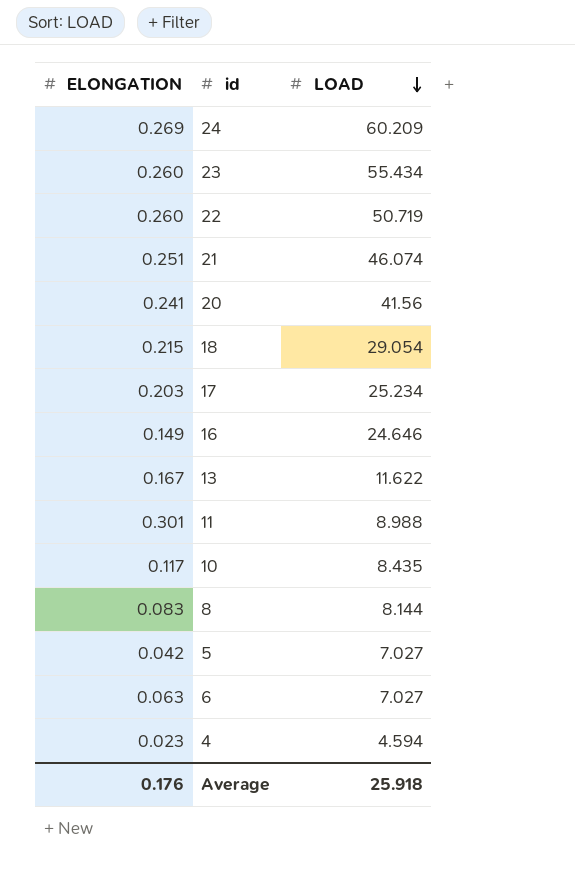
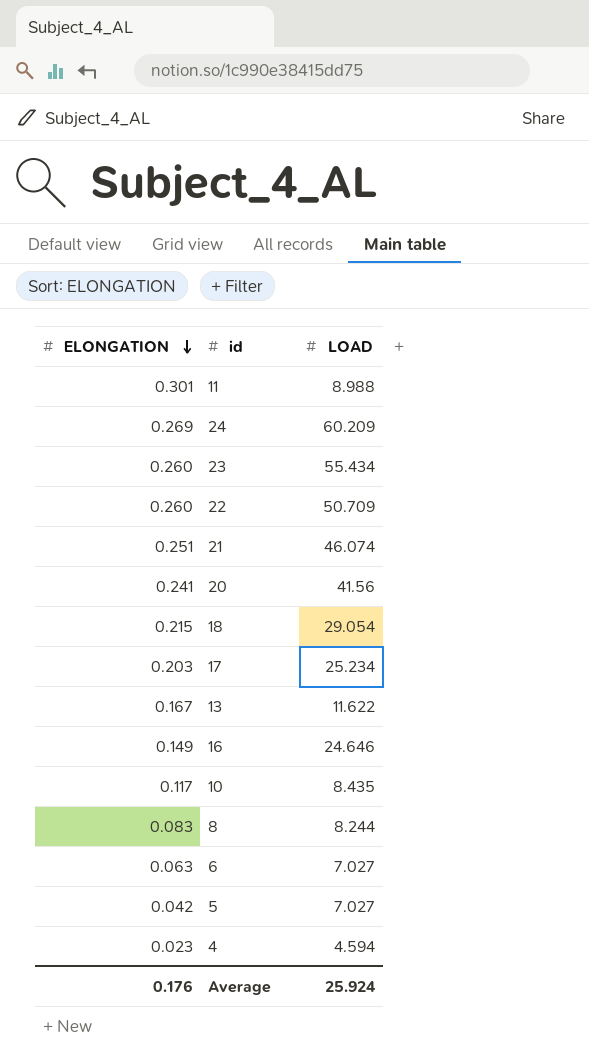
row order: LOAD descending -> ELONGATION descending
22 | LOAD: 50.719 -> 50.709
8 | LOAD: 8.144 -> 8.244
Average | LOAD: 25.918 -> 25.924

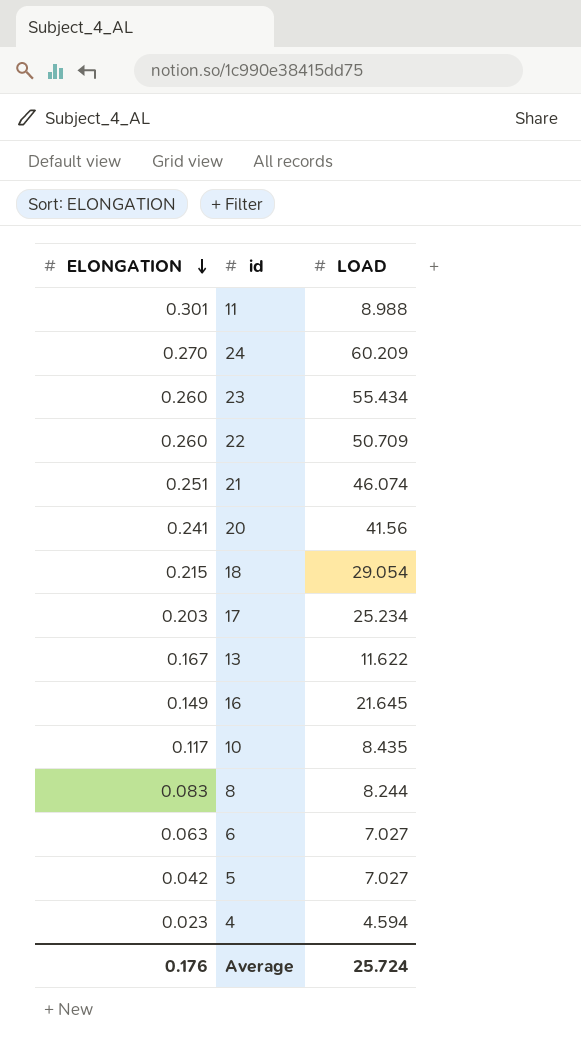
24 | ELONGATION: 0.269 -> 0.270
16 | LOAD: 24.646 -> 21.645
Average | LOAD: 25.924 -> 25.724

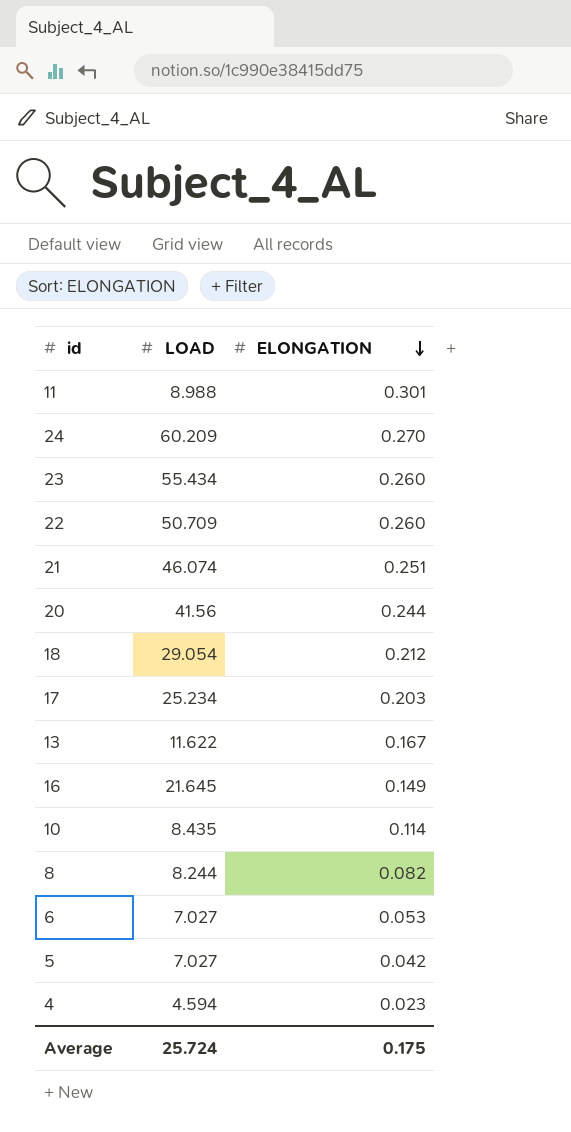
column ELONGATION | position: 1 -> 3
20 | ELONGATION: 0.241 -> 0.244
18 | ELONGATION: 0.215 -> 0.212
10 | ELONGATION: 0.117 -> 0.114
8 | ELONGATION: 0.083 -> 0.082
6 | ELONGATION: 0.063 -> 0.053
Average | ELONGATION: 0.176 -> 0.175

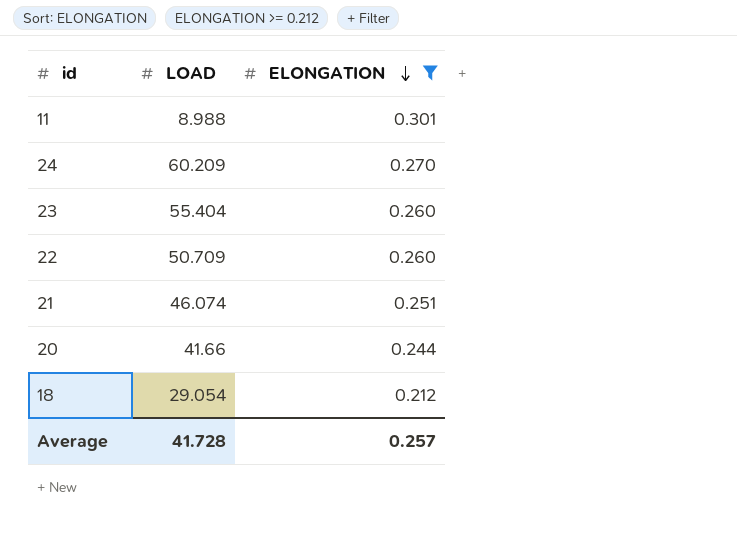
filter: none -> ELONGATION >= 0.212
23 | LOAD: 55.434 -> 55.404
20 | LOAD: 41.56 -> 41.66
Average | LOAD: 25.724 -> 41.728
Average | ELONGATION: 0.175 -> 0.257

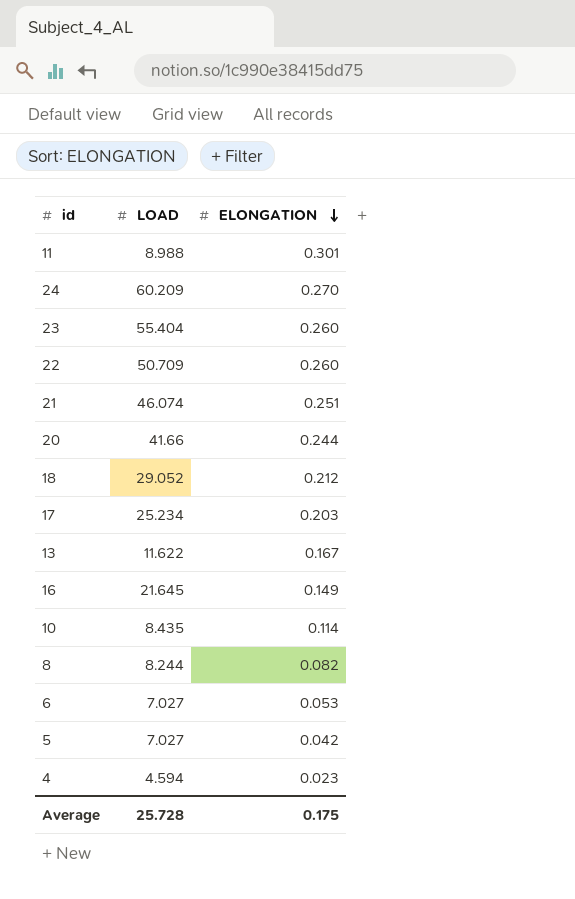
filter: ELONGATION >= 0.212 -> none
18 | LOAD: 29.054 -> 29.052
Average | LOAD: 41.728 -> 25.728
Average | ELONGATION: 0.257 -> 0.175

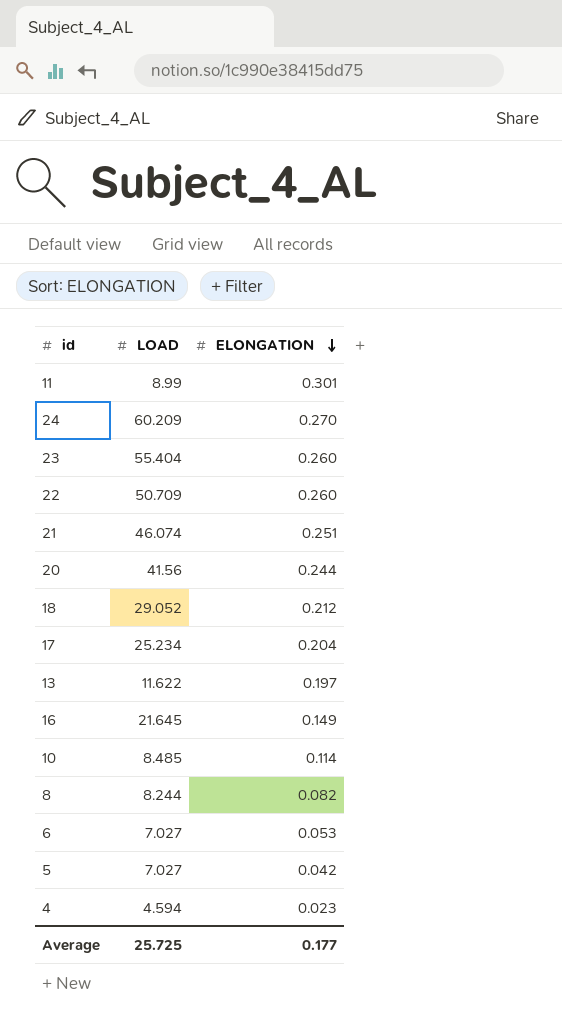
11 | LOAD: 8.988 -> 8.99
20 | LOAD: 41.66 -> 41.56
17 | ELONGATION: 0.203 -> 0.204
13 | ELONGATION: 0.167 -> 0.197
10 | LOAD: 8.435 -> 8.485
Average | LOAD: 25.728 -> 25.725
Average | ELONGATION: 0.175 -> 0.177

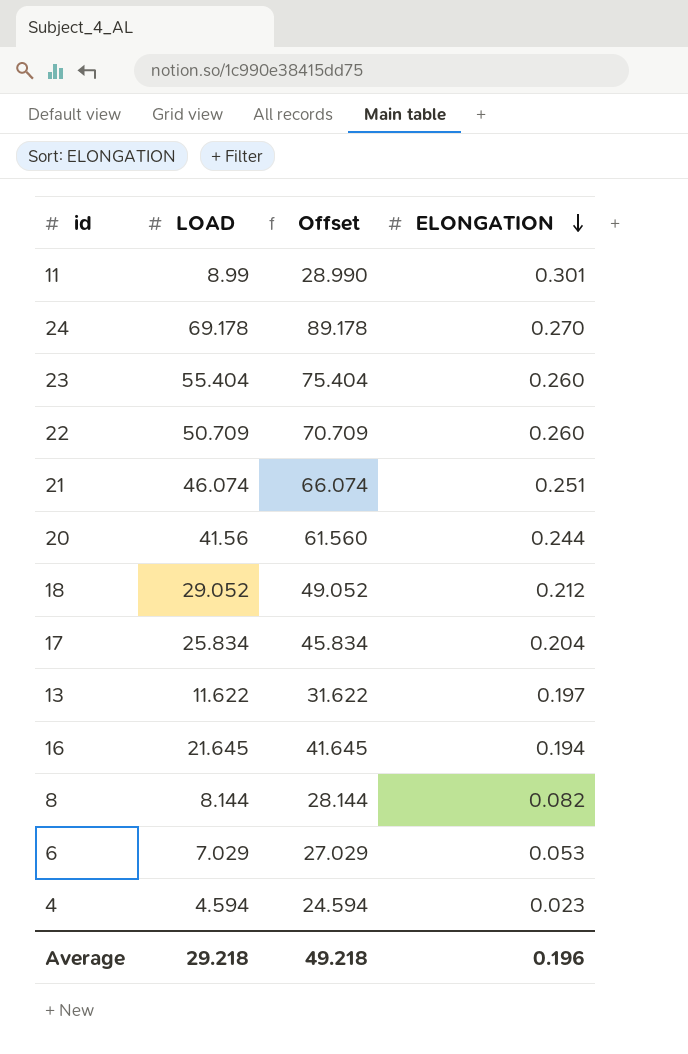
column Offset | formula: none -> [LOAD] + 20
row 10: 8.485 | 0.114 -> none
row 5: 7.027 | 0.042 -> none
24 | LOAD: 60.209 -> 69.178
17 | LOAD: 25.234 -> 25.834
16 | ELONGATION: 0.149 -> 0.194
8 | LOAD: 8.244 -> 8.144
6 | LOAD: 7.027 -> 7.029
Average | LOAD: 25.725 -> 29.218
Average | ELONGATION: 0.177 -> 0.196

